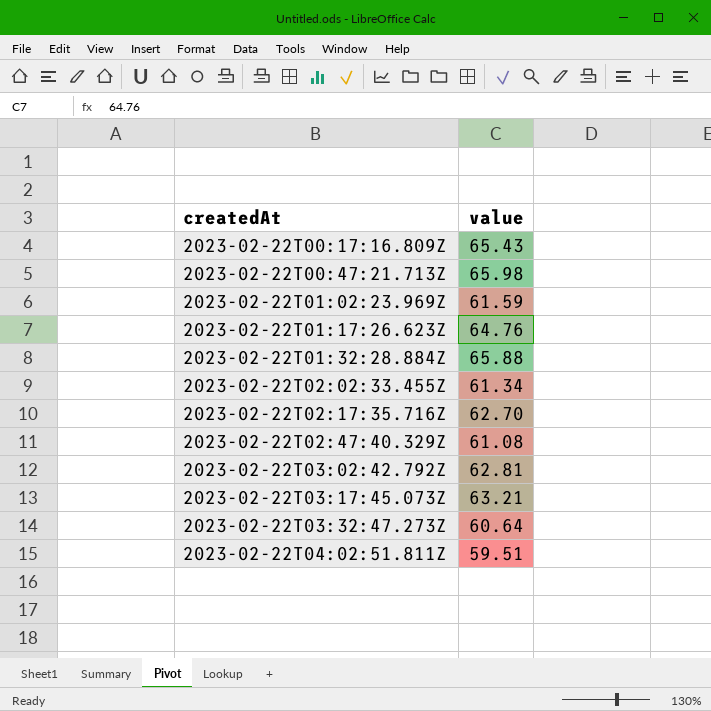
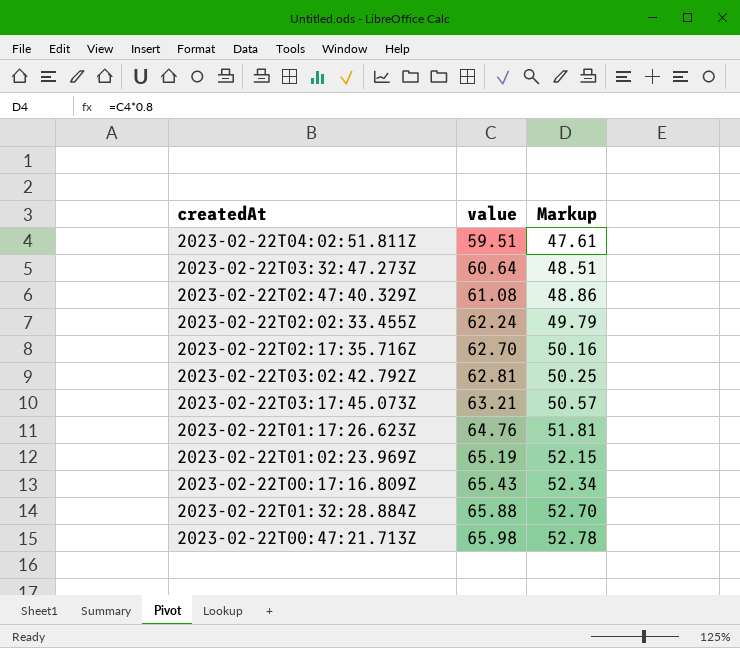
row order: createdAt ascending -> value ascending
column Markup | formula: none -> [value] * 0.8
2023-02-22T02:02:33.455Z | value: 61.34 -> 62.24
2023-02-22T01:02:23.969Z | value: 61.59 -> 65.19

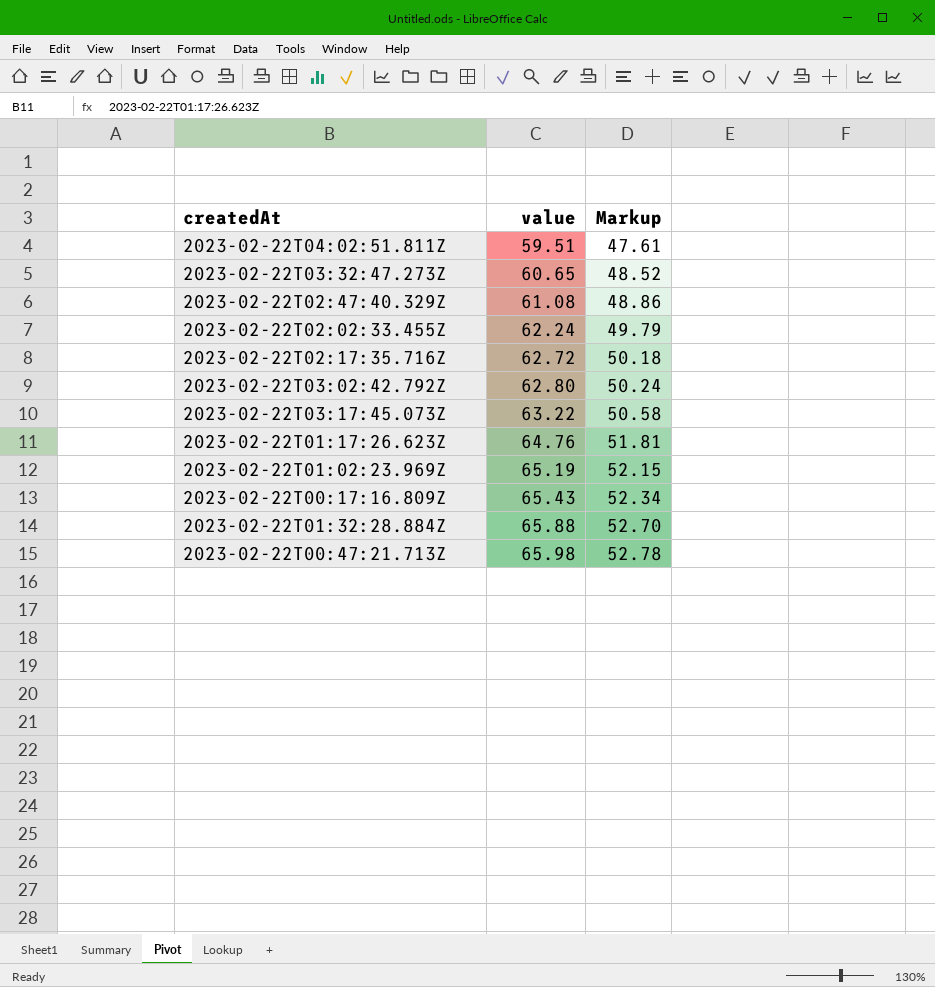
2023-02-22T03:32:47.273Z | value: 60.64 -> 60.65
2023-02-22T03:32:47.273Z | Markup: 48.51 -> 48.52
2023-02-22T02:17:35.716Z | value: 62.70 -> 62.72
2023-02-22T02:17:35.716Z | Markup: 50.16 -> 50.18
2023-02-22T03:02:42.792Z | value: 62.81 -> 62.80
2023-02-22T03:02:42.792Z | Markup: 50.25 -> 50.24
2023-02-22T03:17:45.073Z | value: 63.21 -> 63.22
2023-02-22T03:17:45.073Z | Markup: 50.57 -> 50.58

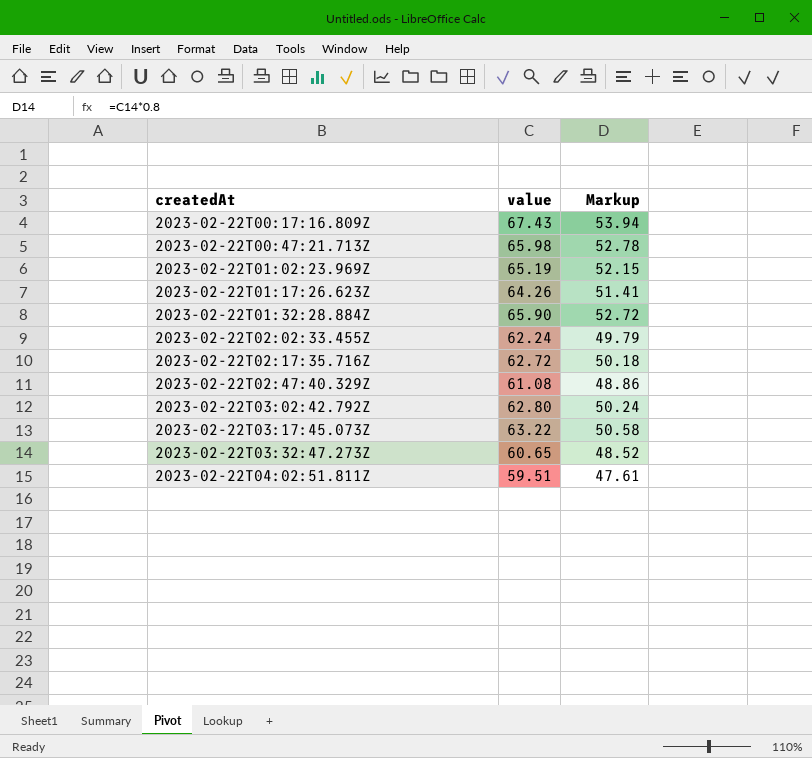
row order: value ascending -> createdAt ascending
2023-02-22T00:17:16.809Z | value: 65.43 -> 67.43
2023-02-22T00:17:16.809Z | Markup: 52.34 -> 53.94
2023-02-22T01:17:26.623Z | value: 64.76 -> 64.26
2023-02-22T01:17:26.623Z | Markup: 51.81 -> 51.41
2023-02-22T01:32:28.884Z | value: 65.88 -> 65.90
2023-02-22T01:32:28.884Z | Markup: 52.70 -> 52.72

